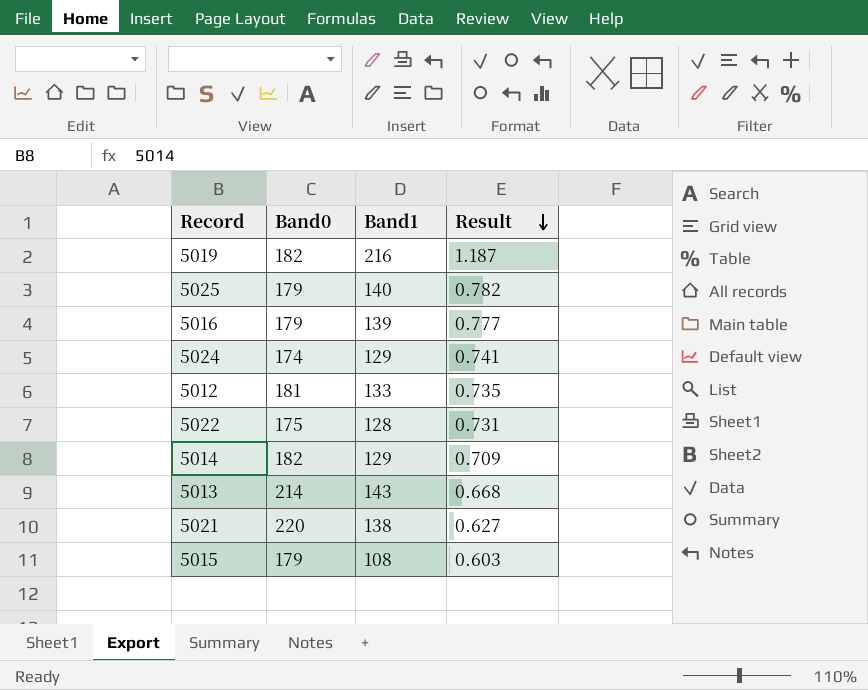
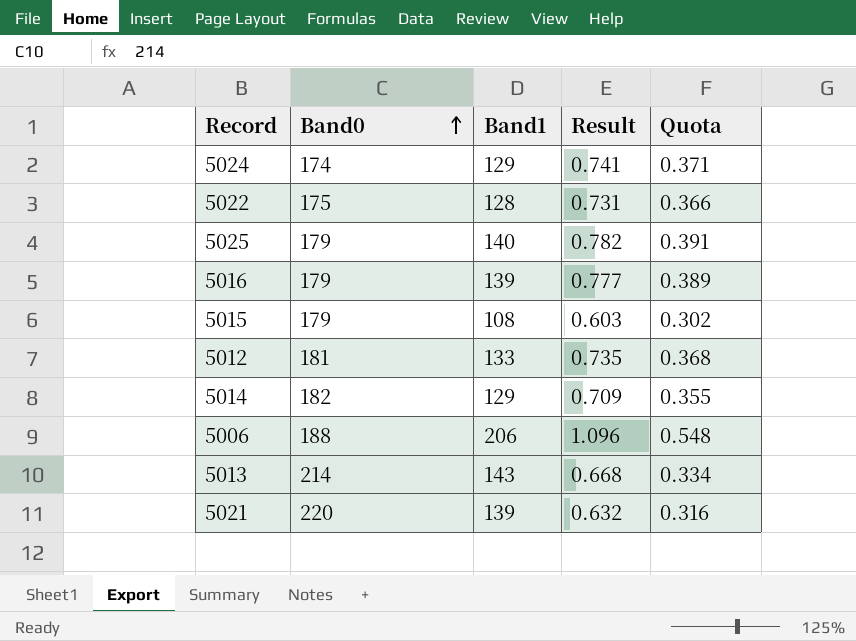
row order: Result descending -> Band0 ascending
column Quota | formula: none -> [Result] * 0.5
row 5019: 182 | 216 | 1.187 -> none
row 5006: none -> 188 | 206 | 1.096 | 0.548
5021 | Band1: 138 -> 139
5021 | Result: 0.627 -> 0.632

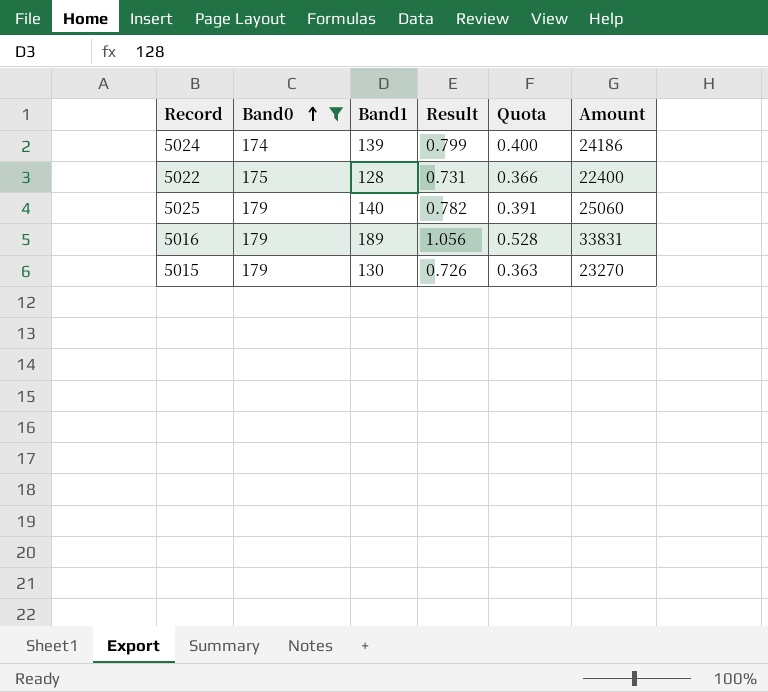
filter: none -> Band0 <= 179
column Amount | formula: none -> [Band0] * [Band1]
5024 | Band1: 129 -> 139
5024 | Result: 0.741 -> 0.799
5024 | Quota: 0.371 -> 0.400
5016 | Band1: 139 -> 189
5016 | Result: 0.777 -> 1.056
5016 | Quota: 0.389 -> 0.528
5015 | Band1: 108 -> 130
5015 | Result: 0.603 -> 0.726
5015 | Quota: 0.302 -> 0.363

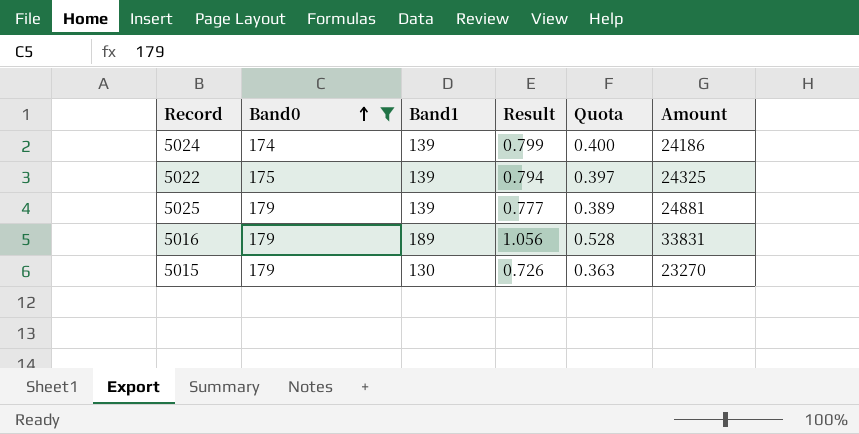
5022 | Band1: 128 -> 139
5022 | Result: 0.731 -> 0.794
5022 | Quota: 0.366 -> 0.397
5022 | Amount: 22400 -> 24325
5025 | Band1: 140 -> 139
5025 | Result: 0.782 -> 0.777
5025 | Quota: 0.391 -> 0.389
5025 | Amount: 25060 -> 24881

